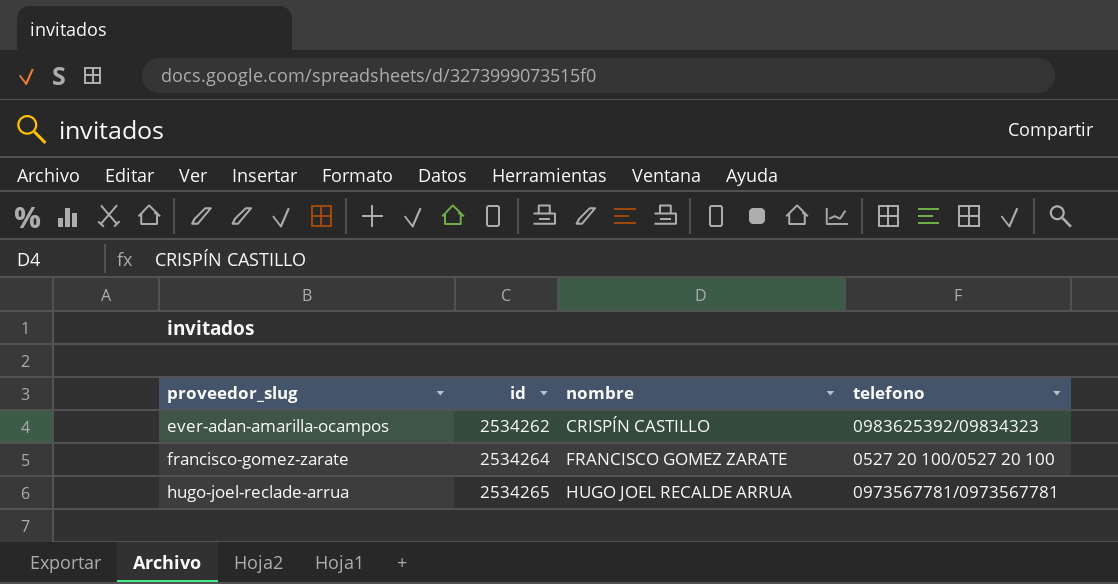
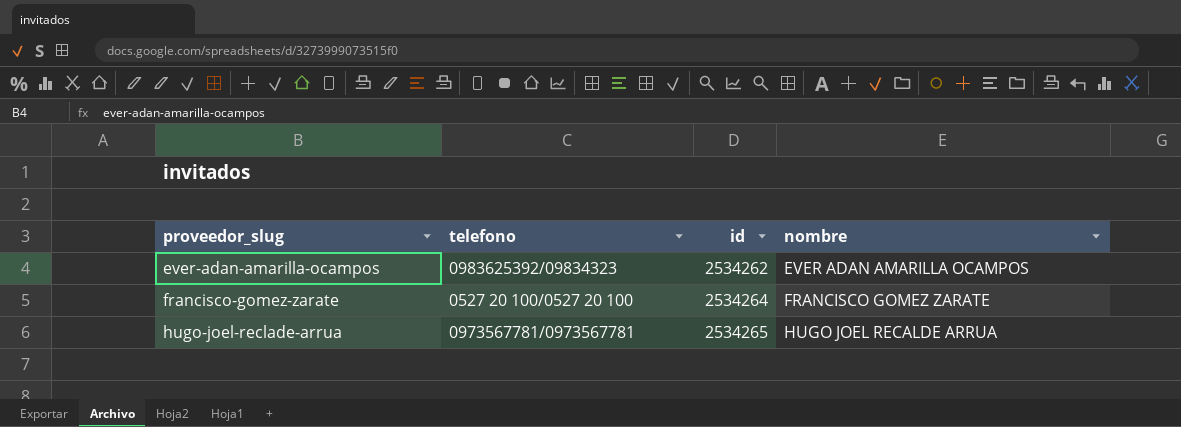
column telefono | position: 4 -> 2
ever-adan-amarilla-ocampos | nombre: CRISPÍN CASTILLO -> EVER ADAN AMARILLA OCAMPOS

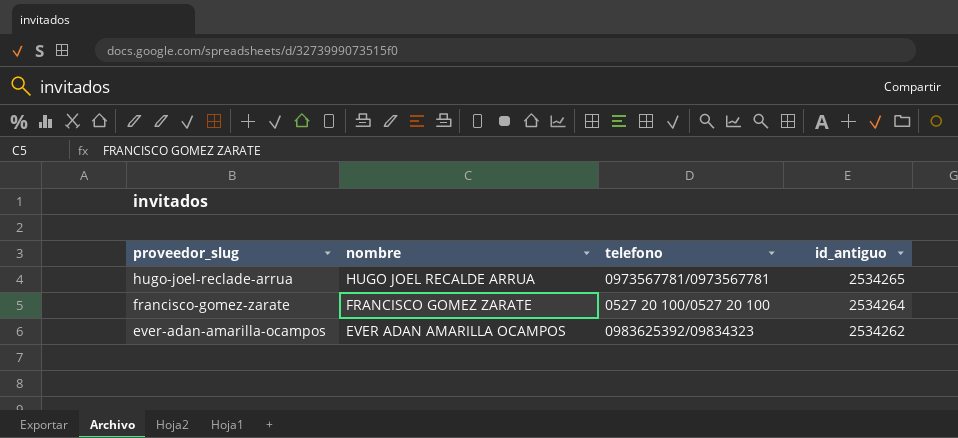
row order: proveedor_slug ascending -> proveedor_slug descending
column nombre | position: 4 -> 2
column name: id -> id_antiguo

